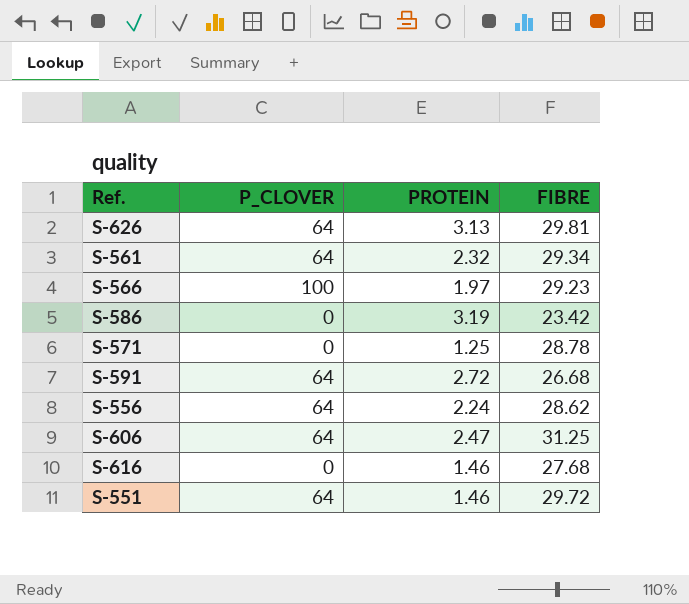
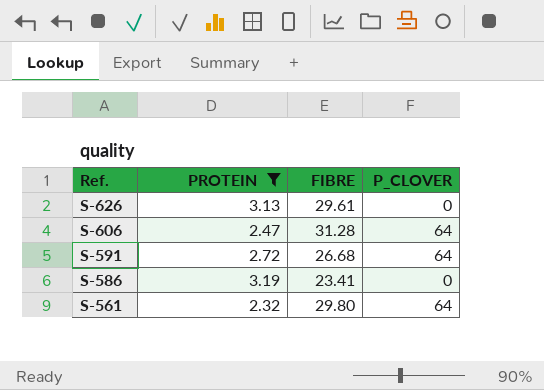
filter: none -> PROTEIN >= 2.32
row order: none -> Ref. descending
column P_CLOVER | position: 2 -> 4
S-626 | FIBRE: 29.81 -> 29.61
S-626 | P_CLOVER: 64 -> 0
S-606 | FIBRE: 31.25 -> 31.28
S-586 | FIBRE: 23.42 -> 23.41
S-561 | FIBRE: 29.34 -> 29.80

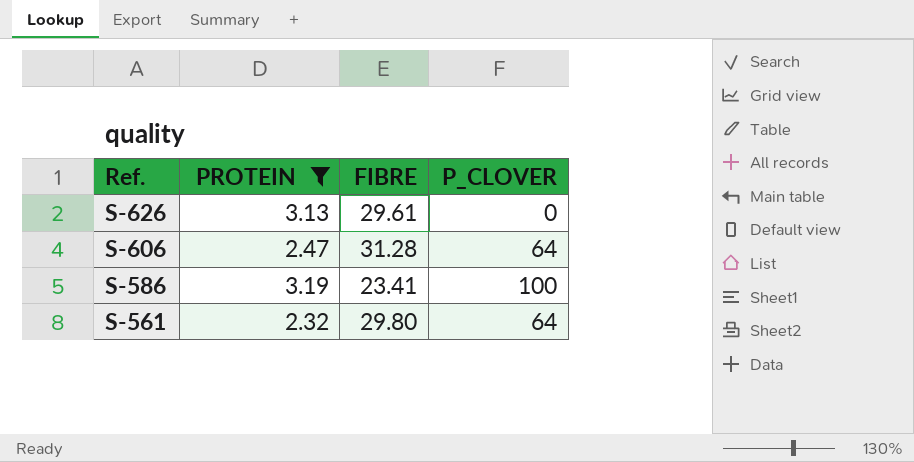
row S-591: 2.72 | 26.68 | 64 -> none
S-586 | P_CLOVER: 0 -> 100

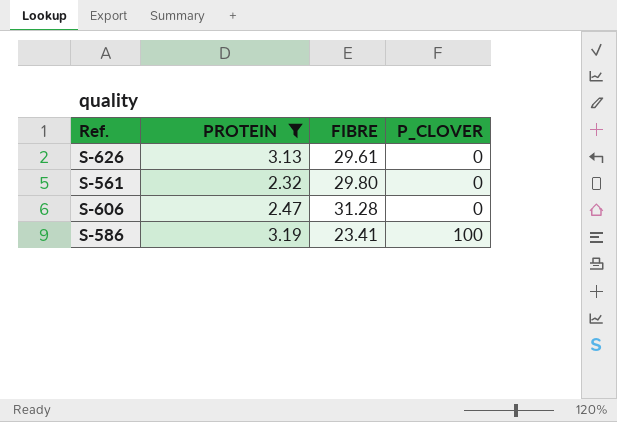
row order: Ref. descending -> P_CLOVER ascending
S-561 | P_CLOVER: 64 -> 0
S-606 | P_CLOVER: 64 -> 0

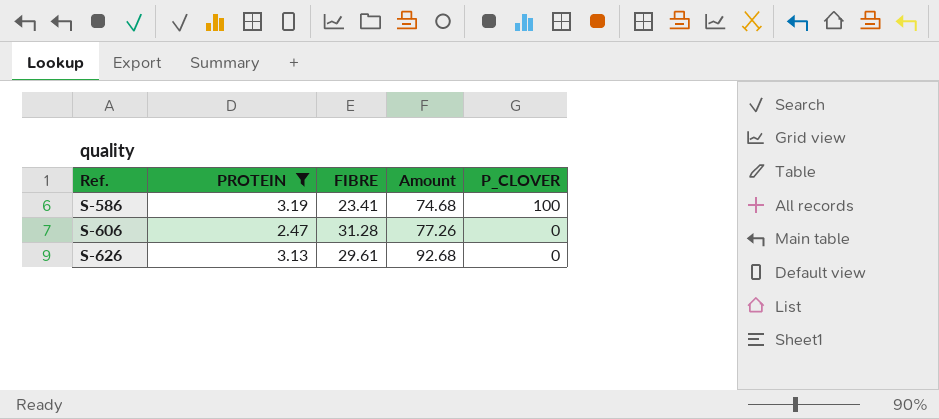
row order: P_CLOVER ascending -> Ref. ascending
column Amount | formula: none -> [PROTEIN] * [FIBRE]
row S-561: 2.32 | 29.80 | 0 -> none

